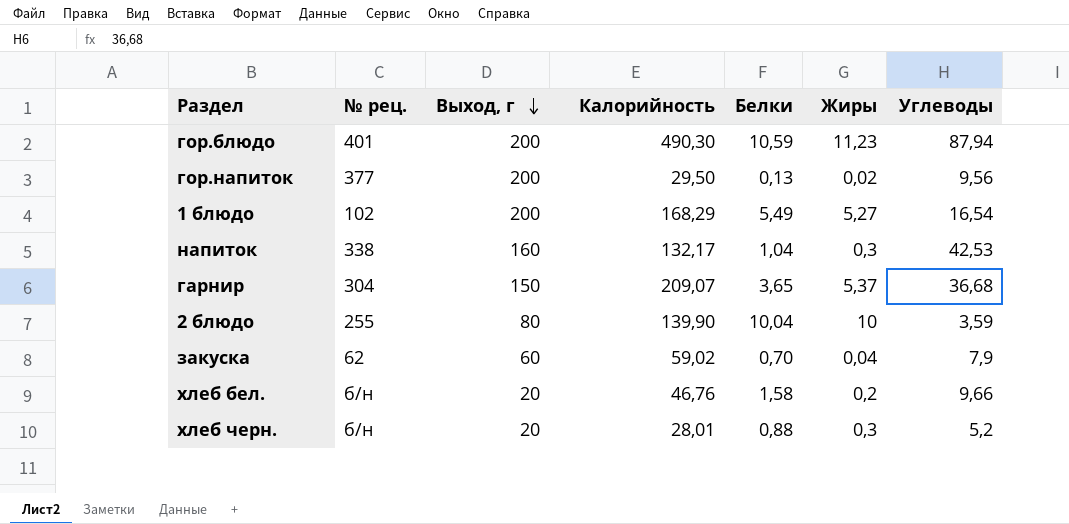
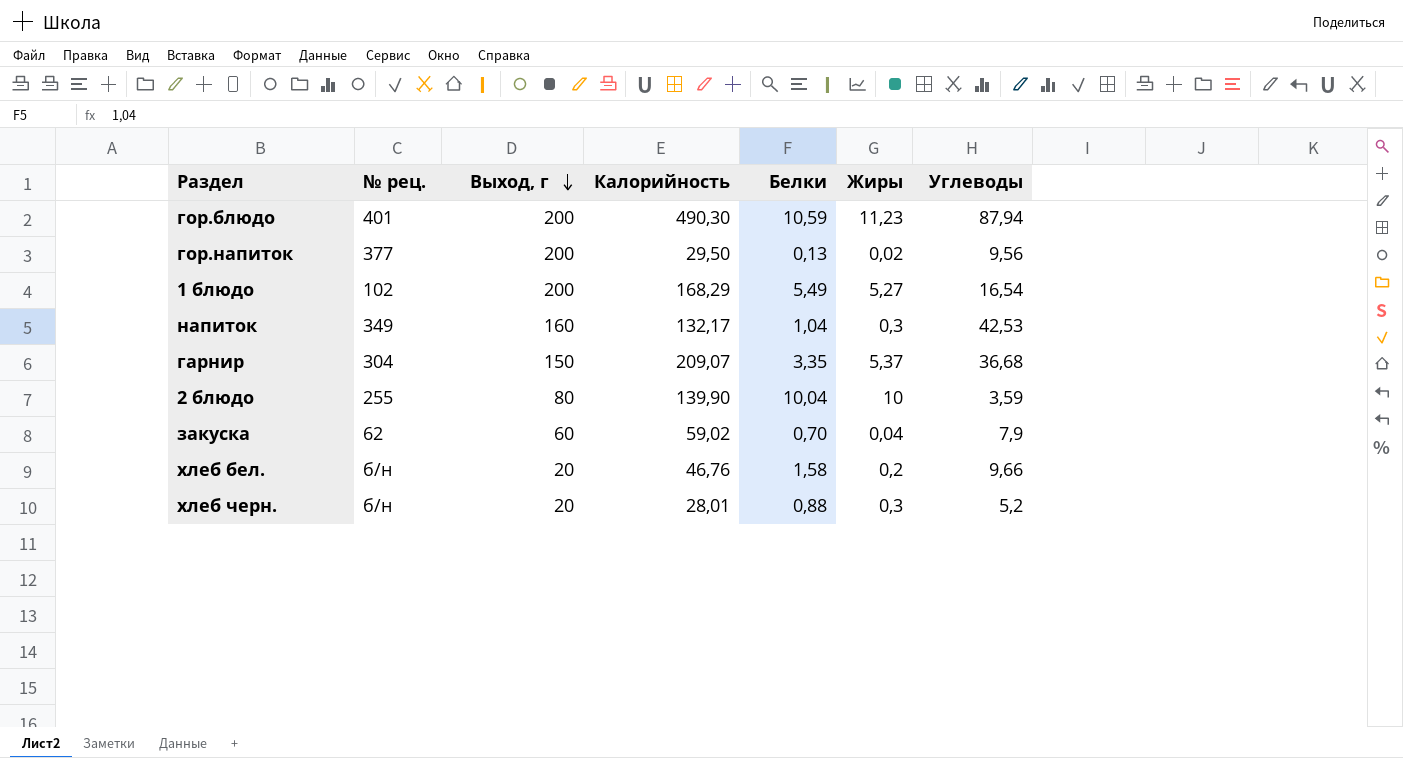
напиток | № рец.: 338 -> 349
гарнир | Белки: 3,65 -> 3,35

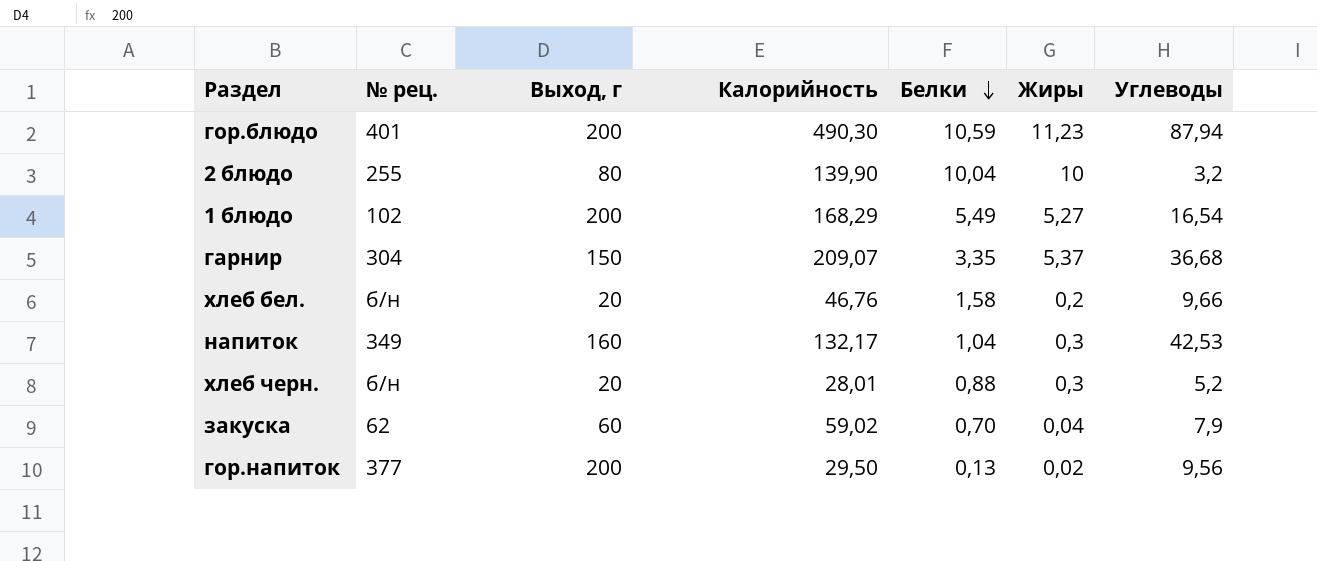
row order: Выход, г descending -> Белки descending
2 блюдо | Углеводы: 3,59 -> 3,2

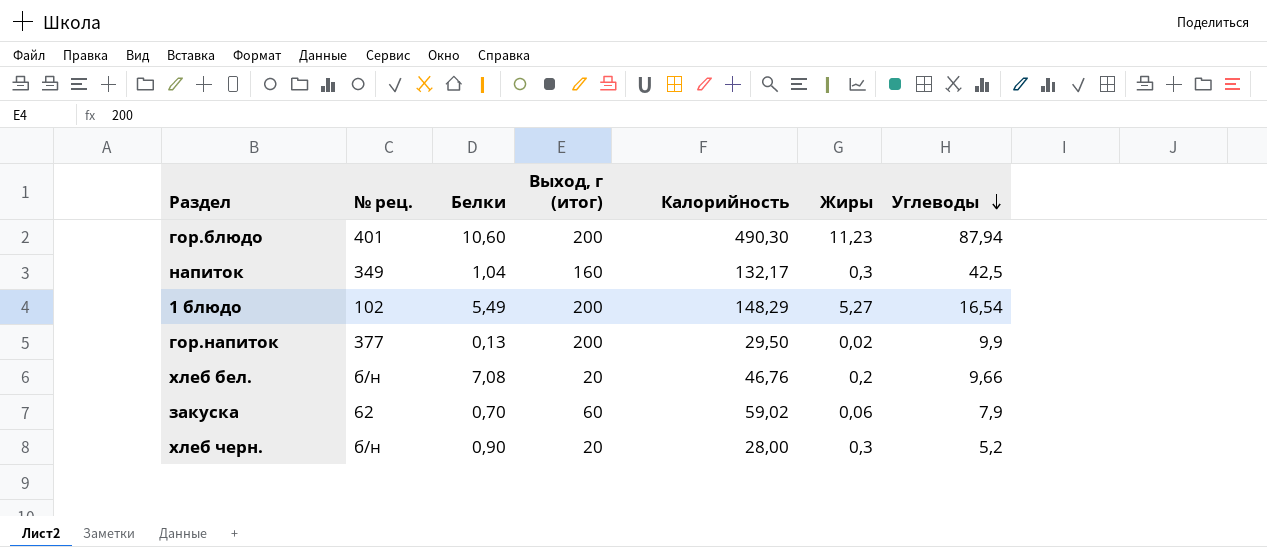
row order: Белки descending -> Углеводы descending
column Белки | position: 5 -> 3
column name: Выход, г -> Выход, г (итог)
row 2 блюдо: 255 | 80 | 139,90 | 10,04 | 10 | 3,2 -> none
row гарнир: 304 | 150 | 209,07 | 3,35 | 5,37 | 36,68 -> none
гор.блюдо | Белки: 10,59 -> 10,60
напиток | Углеводы: 42,53 -> 42,5
1 блюдо | Калорийность: 168,29 -> 148,29
гор.напиток | Углеводы: 9,56 -> 9,9
хлеб бел. | Белки: 1,58 -> 7,08
закуска | Жиры: 0,04 -> 0,06
хлеб черн. | Белки: 0,88 -> 0,90
хлеб черн. | Калорийность: 28,01 -> 28,00

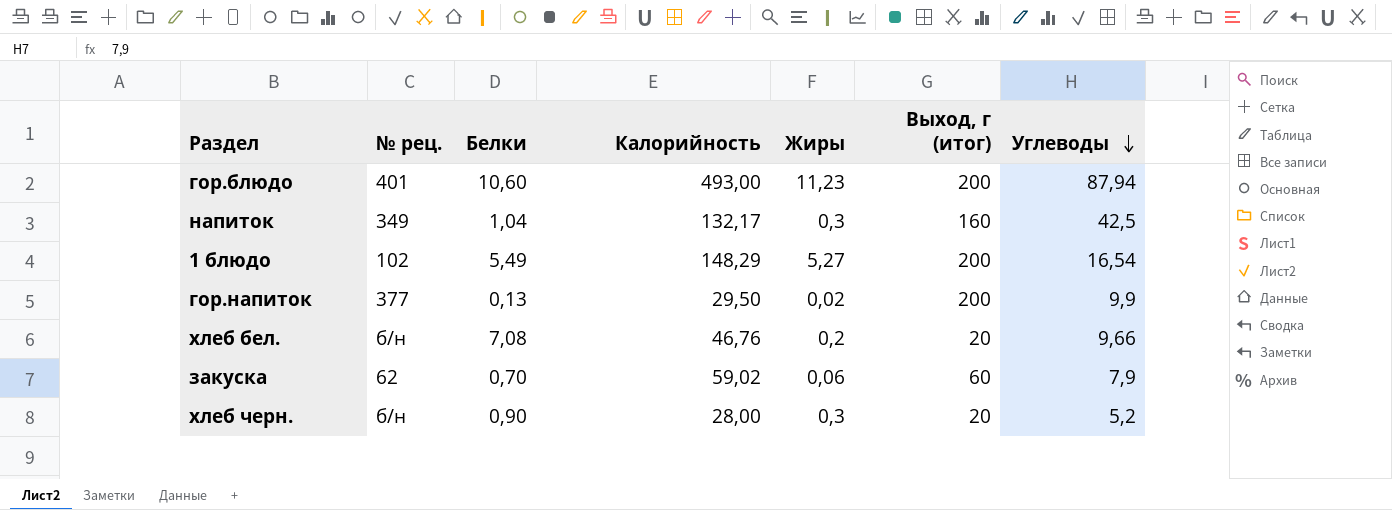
column Выход, г (итог) | position: 4 -> 6
гор.блюдо | Калорийность: 490,30 -> 493,00

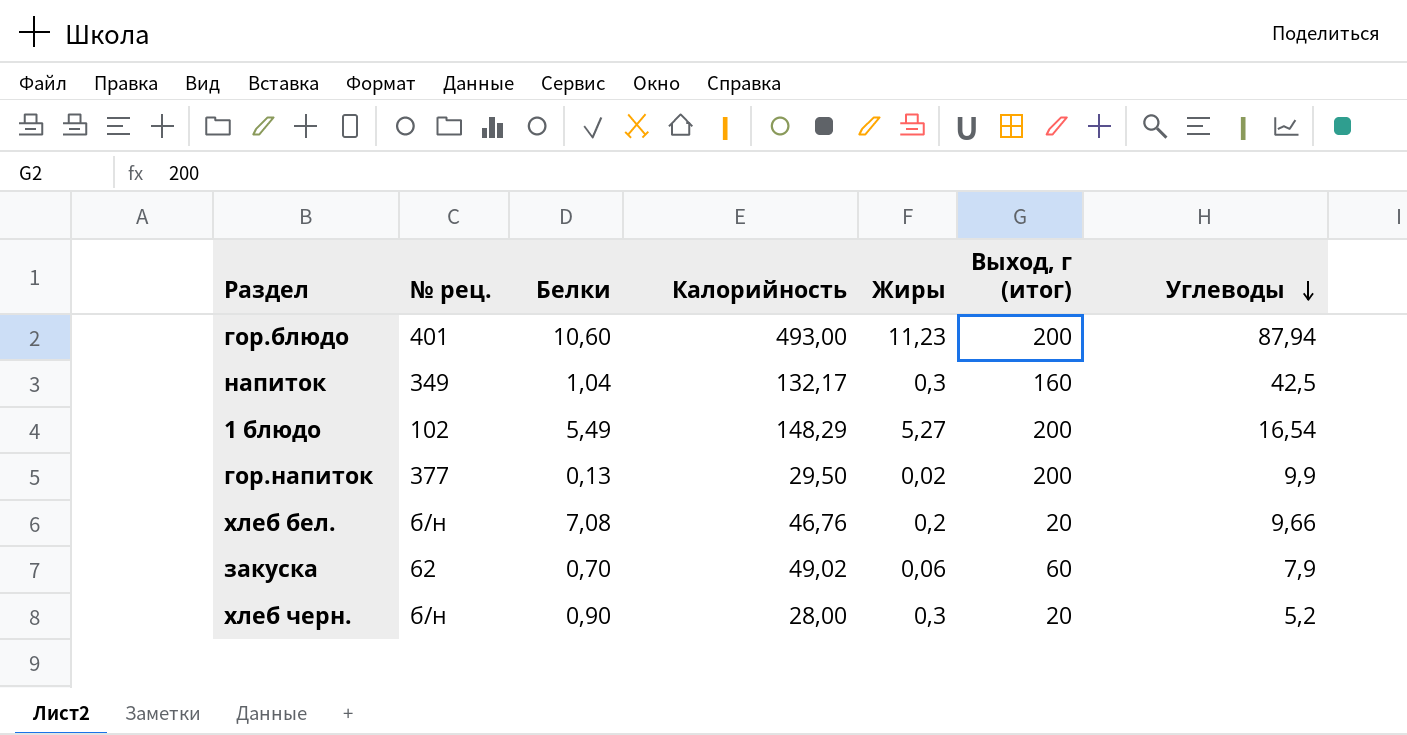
закуска | Калорийность: 59,02 -> 49,02

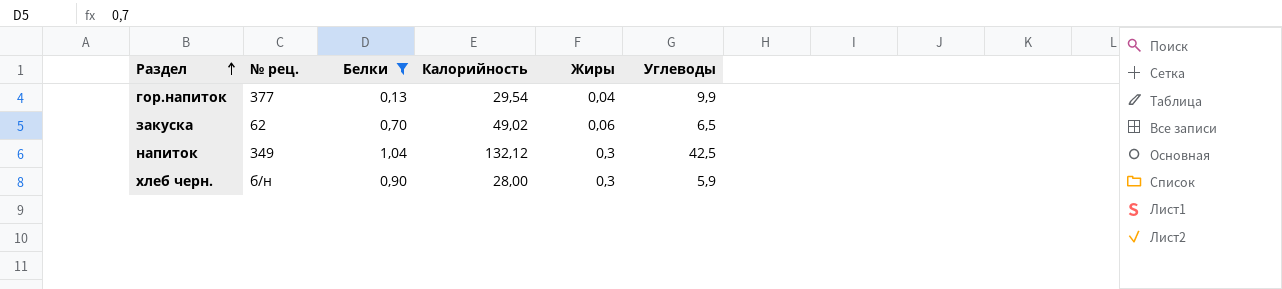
filter: none -> Белки <= 1,04
row order: Углеводы descending -> Раздел ascending
column Выход, г (итог) | position: 6 -> none
гор.напиток | Калорийность: 29,50 -> 29,54
гор.напиток | Жиры: 0,02 -> 0,04
закуска | Углеводы: 7,9 -> 6,5
напиток | Калорийность: 132,17 -> 132,12
хлеб черн. | Углеводы: 5,2 -> 5,9

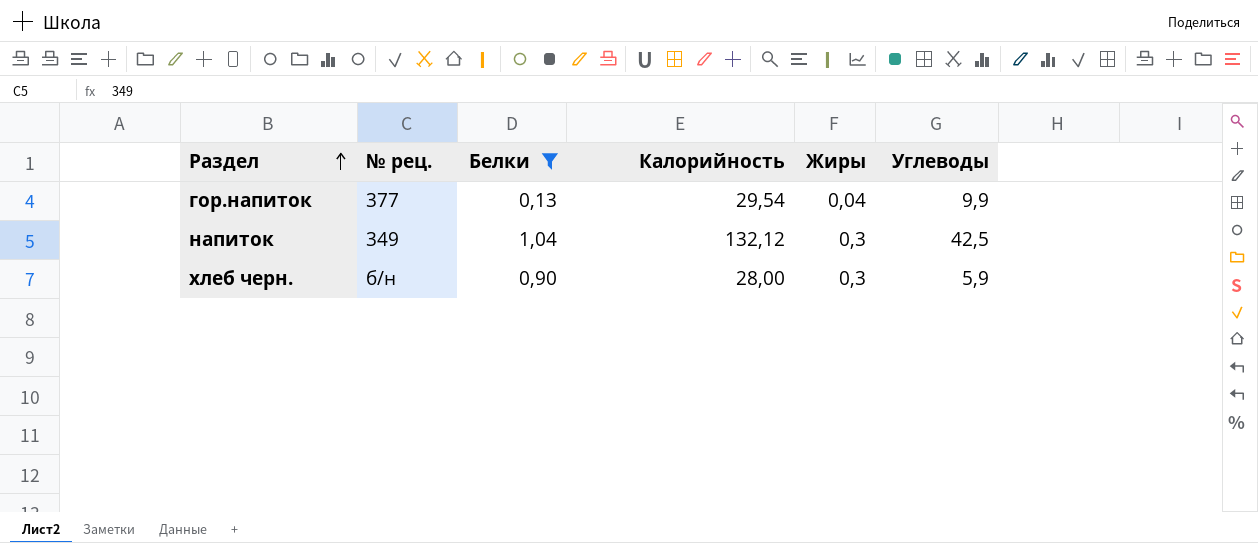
row закуска: 62 | 0,70 | 49,02 | 0,06 | 6,5 -> none

